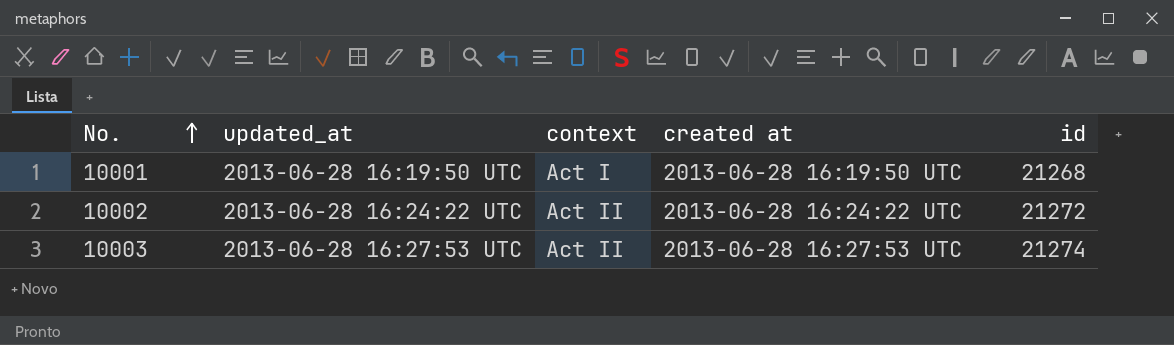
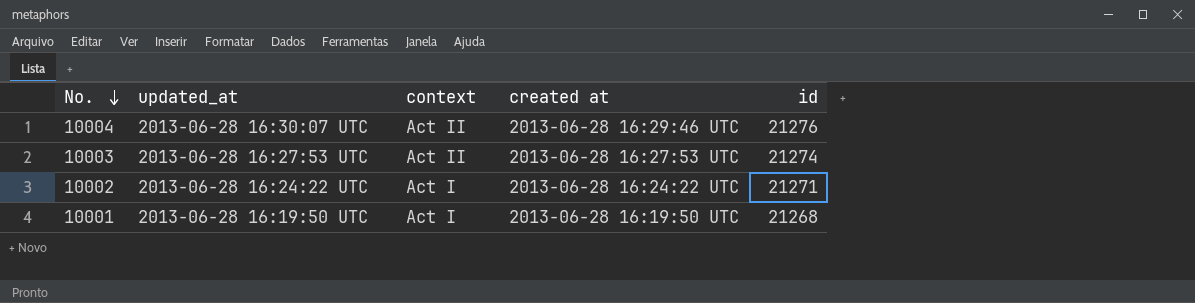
row order: No. ascending -> No. descending
row 10004: none -> 2013-06-28 16:30:07 UTC | Act II | 2013-06-28 16:29:46 UTC | 21276
10002 | context: Act II -> Act I
10002 | id: 21272 -> 21271

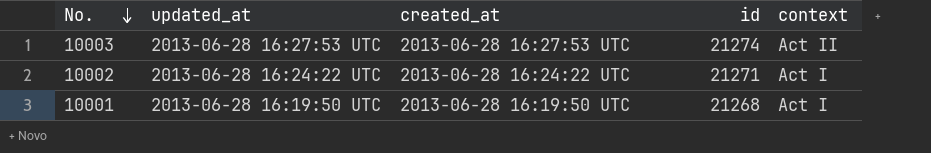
column name: created at -> created_at
column context | position: 3 -> 5
row 10004: 2013-06-28 16:30:07 UTC | Act II | 2013-06-28 16:29:46 UTC | 21276 -> none

